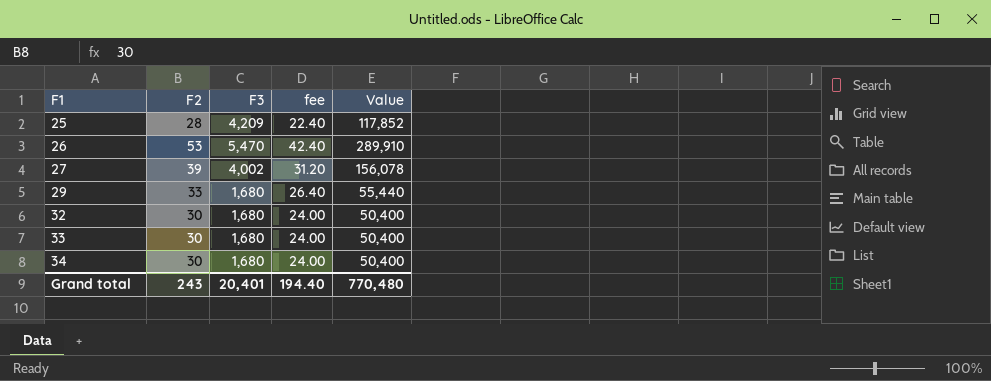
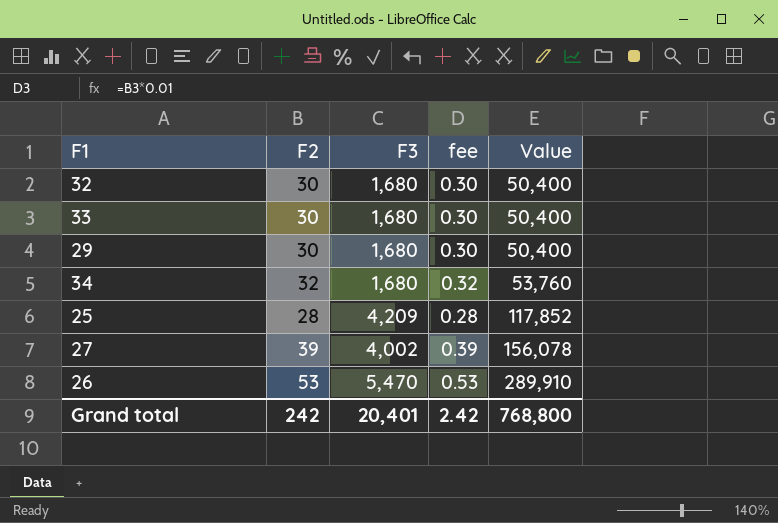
row order: F1 ascending -> Value ascending
column fee | formula: [F2] * 0.8 -> [F2] * 0.01
29 | F2: 33 -> 30
29 | Value: 55,440 -> 50,400
34 | F2: 30 -> 32
34 | Value: 50,400 -> 53,760
Grand total | F2: 243 -> 242
Grand total | fee: 194.40 -> 2.42
Grand total | Value: 770,480 -> 768,800

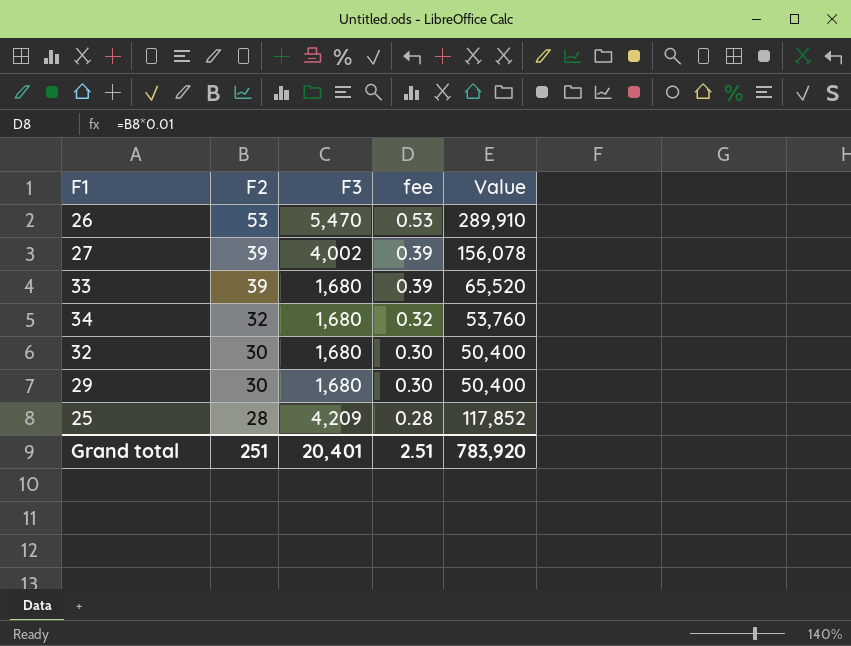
row order: Value ascending -> F2 descending
33 | F2: 30 -> 39
33 | fee: 0.30 -> 0.39
33 | Value: 50,400 -> 65,520
Grand total | F2: 242 -> 251
Grand total | fee: 2.42 -> 2.51
Grand total | Value: 768,800 -> 783,920

